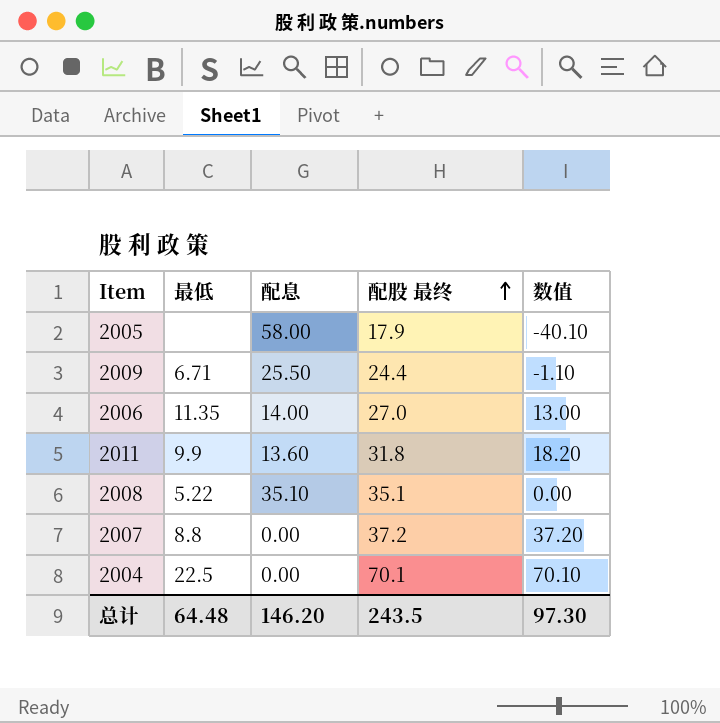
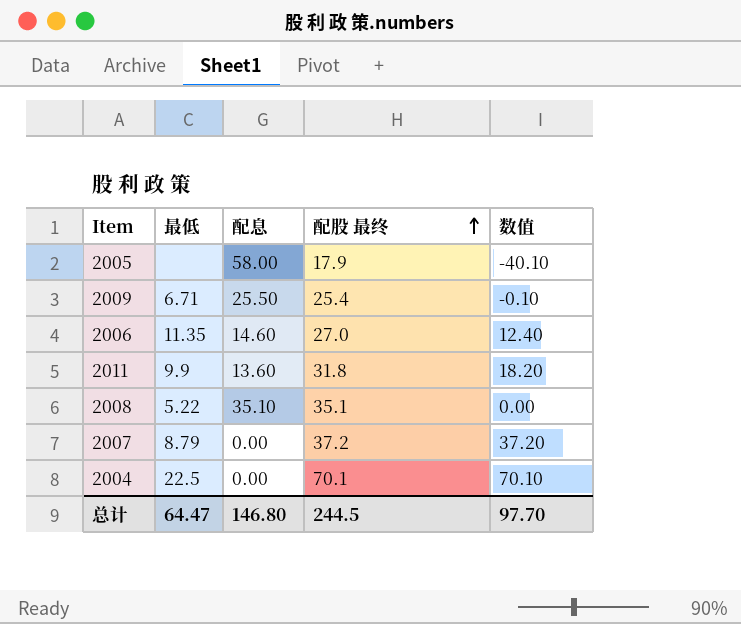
2009 | 配股 最终: 24.4 -> 25.4
2009 | 数值: -1.10 -> -0.10
2006 | 配息: 14.00 -> 14.60
2006 | 数值: 13.00 -> 12.40
2007 | 最低: 8.8 -> 8.79
总计 | 最低: 64.48 -> 64.47
总计 | 配息: 146.20 -> 146.80
总计 | 配股 最终: 243.5 -> 244.5
总计 | 数值: 97.30 -> 97.70

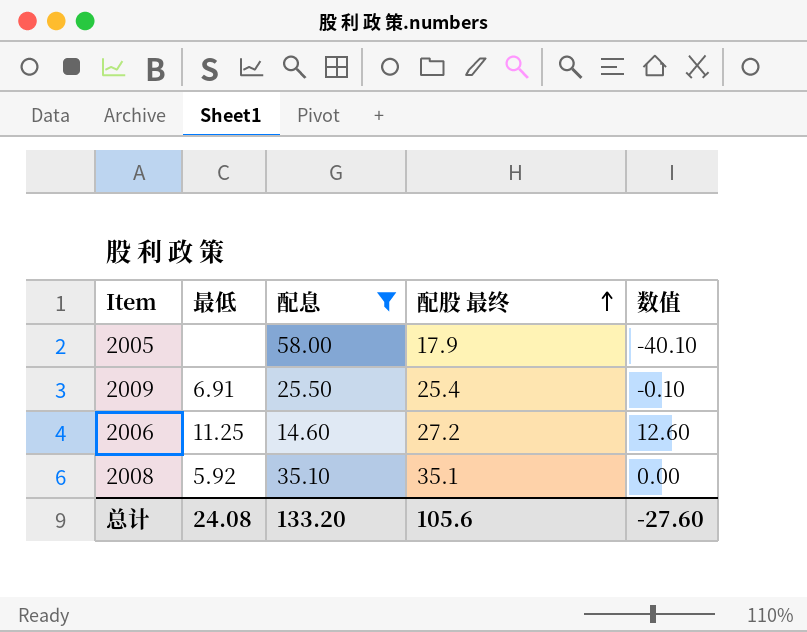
filter: none -> 配息 >= 14.60
2009 | 最低: 6.71 -> 6.91
2006 | 最低: 11.35 -> 11.25
2006 | 配股 最终: 27.0 -> 27.2
2006 | 数值: 12.40 -> 12.60
2008 | 最低: 5.22 -> 5.92
总计 | 最低: 64.47 -> 24.08
总计 | 配息: 146.80 -> 133.20
总计 | 配股 最终: 244.5 -> 105.6
总计 | 数值: 97.70 -> -27.60

